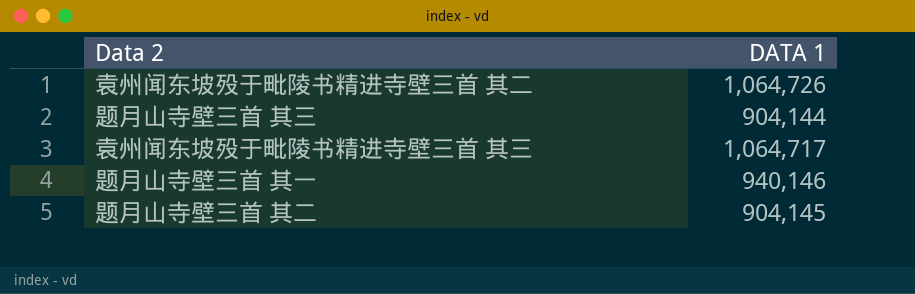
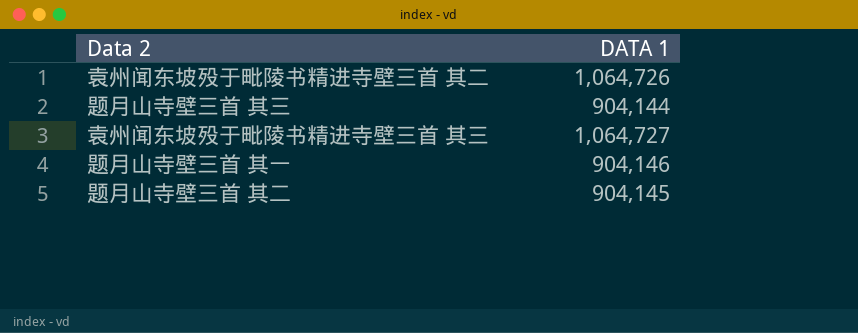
袁州闻东坡殁于毗陵书精进寺壁三首 其三 | DATA 1: 1,064,717 -> 1,064,727
题月山寺壁三首 其一 | DATA 1: 940,146 -> 904,146

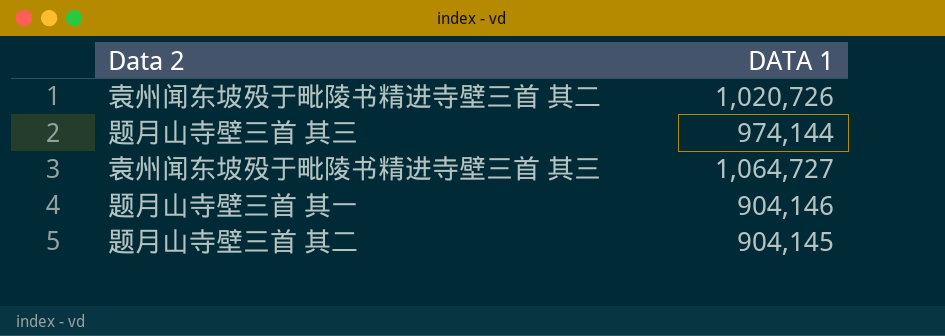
袁州闻东坡殁于毗陵书精进寺壁三首 其二 | DATA 1: 1,064,726 -> 1,020,726
题月山寺壁三首 其三 | DATA 1: 904,144 -> 974,144

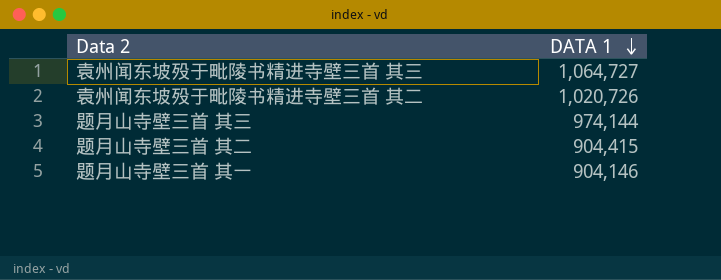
row order: none -> DATA 1 descending
题月山寺壁三首 其二 | DATA 1: 904,145 -> 904,415

